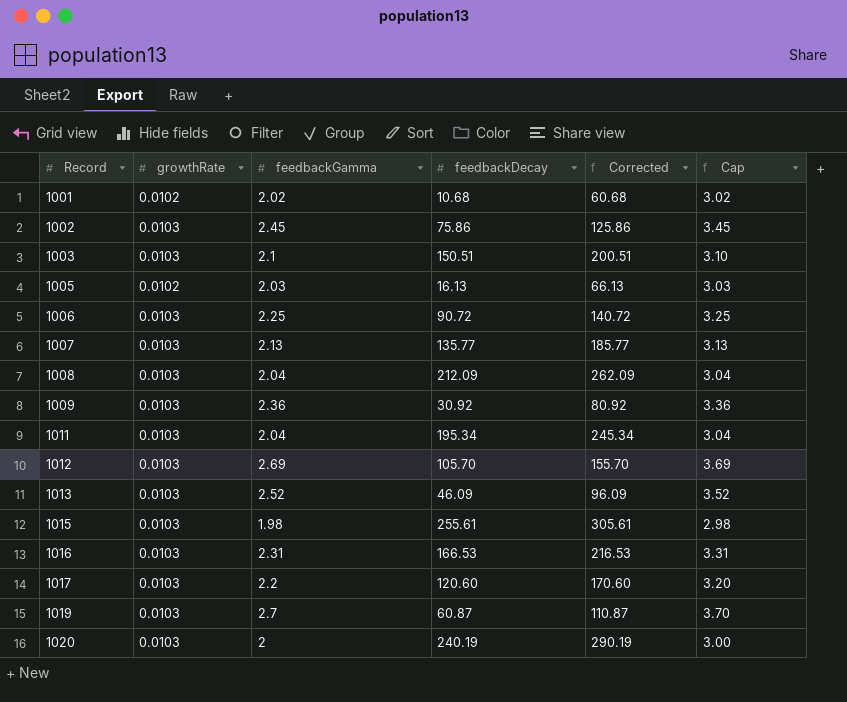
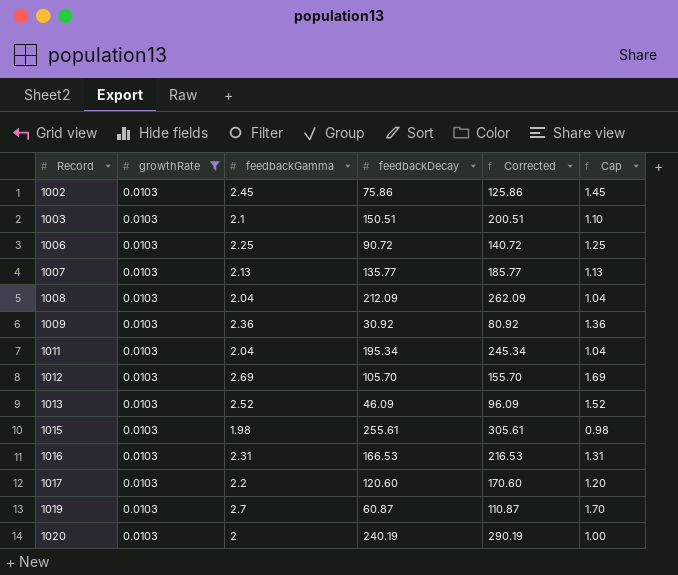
filter: none -> growthRate = 0.0103
column Cap | formula: [feedbackGamma] + 1 -> [feedbackGamma] - 1

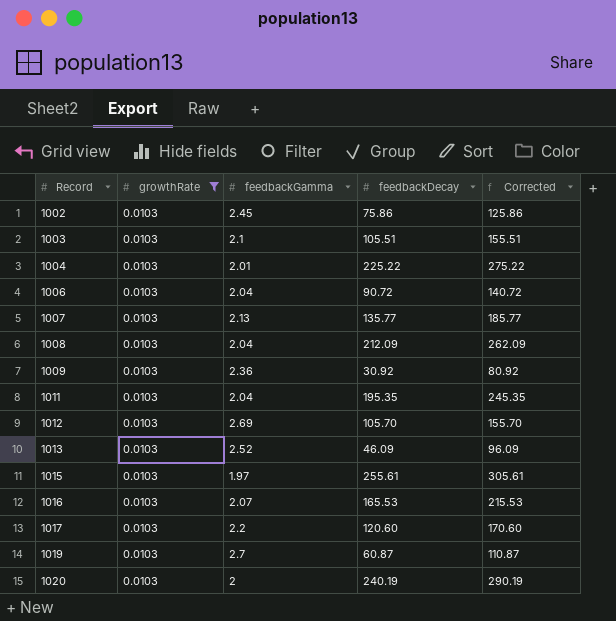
column Cap | formula: [feedbackGamma] - 1 -> none
1003 | feedbackDecay: 150.51 -> 105.51
1003 | Corrected: 200.51 -> 155.51
row 1004: none -> 0.0103 | 2.01 | 225.22 | 275.22
1006 | feedbackGamma: 2.25 -> 2.04
1011 | feedbackDecay: 195.34 -> 195.35
1011 | Corrected: 245.34 -> 245.35
1015 | feedbackGamma: 1.98 -> 1.97
1016 | feedbackGamma: 2.31 -> 2.07
1016 | feedbackDecay: 166.53 -> 165.53
1016 | Corrected: 216.53 -> 215.53

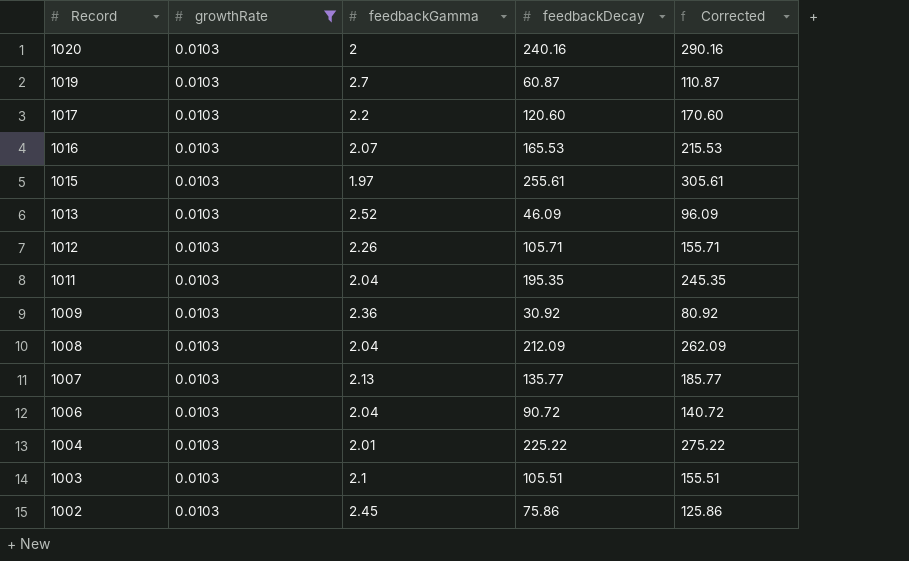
row order: Record ascending -> Record descending
1020 | feedbackDecay: 240.19 -> 240.16
1020 | Corrected: 290.19 -> 290.16
1012 | feedbackGamma: 2.69 -> 2.26
1012 | feedbackDecay: 105.70 -> 105.71
1012 | Corrected: 155.70 -> 155.71

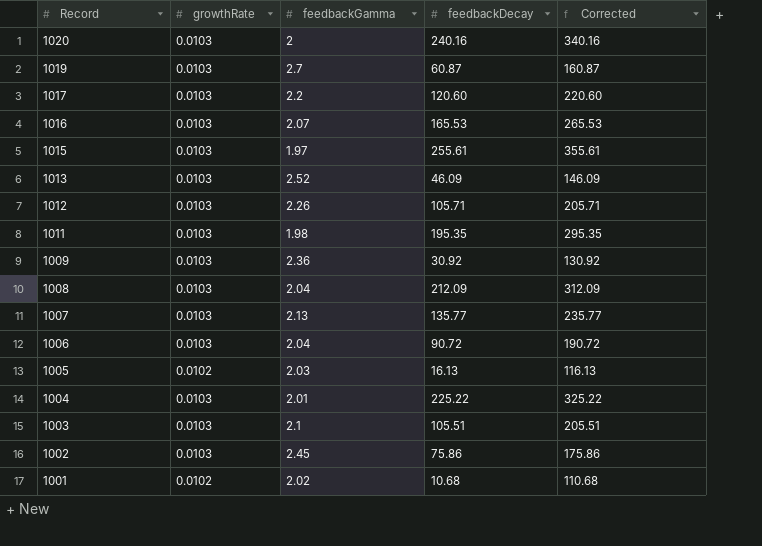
filter: growthRate = 0.0103 -> none
column Corrected | formula: [feedbackDecay] + 50 -> [feedbackDecay] + 100
1011 | feedbackGamma: 2.04 -> 1.98

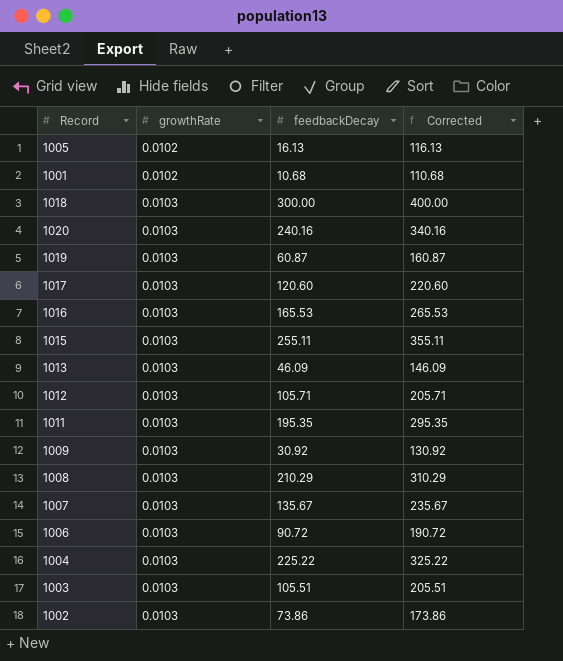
row order: Record descending -> growthRate ascending
column feedbackGamma | position: 3 -> none
row 1018: none -> 0.0103 | 300.00 | 400.00
1015 | feedbackDecay: 255.61 -> 255.11
1015 | Corrected: 355.61 -> 355.11
1008 | feedbackDecay: 212.09 -> 210.29
1008 | Corrected: 312.09 -> 310.29
1007 | feedbackDecay: 135.77 -> 135.67
1007 | Corrected: 235.77 -> 235.67
1002 | feedbackDecay: 75.86 -> 73.86
1002 | Corrected: 175.86 -> 173.86

